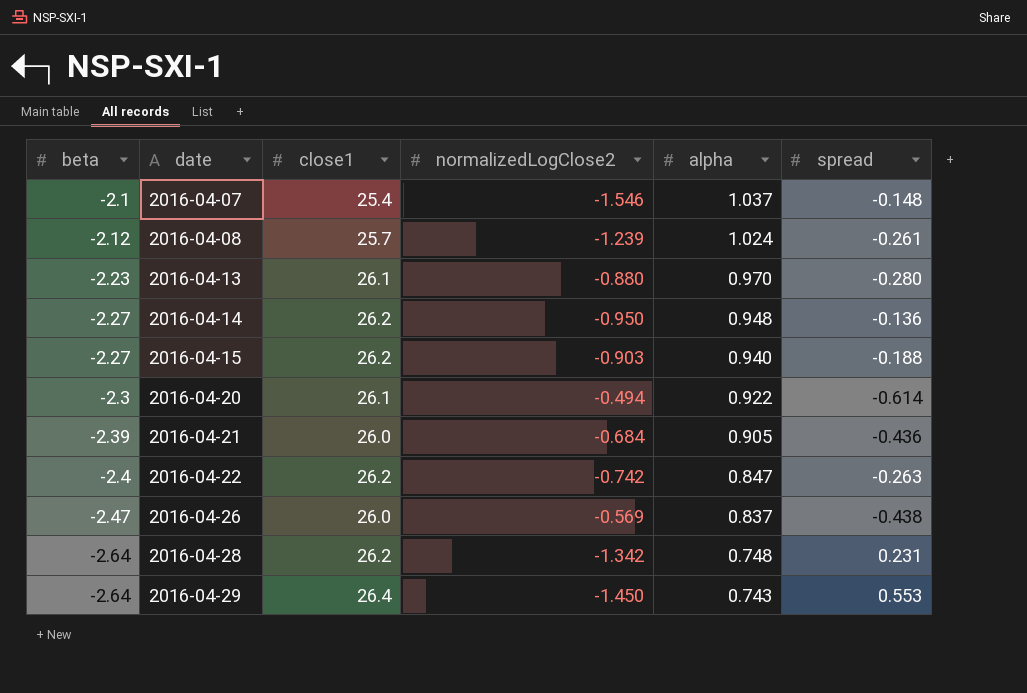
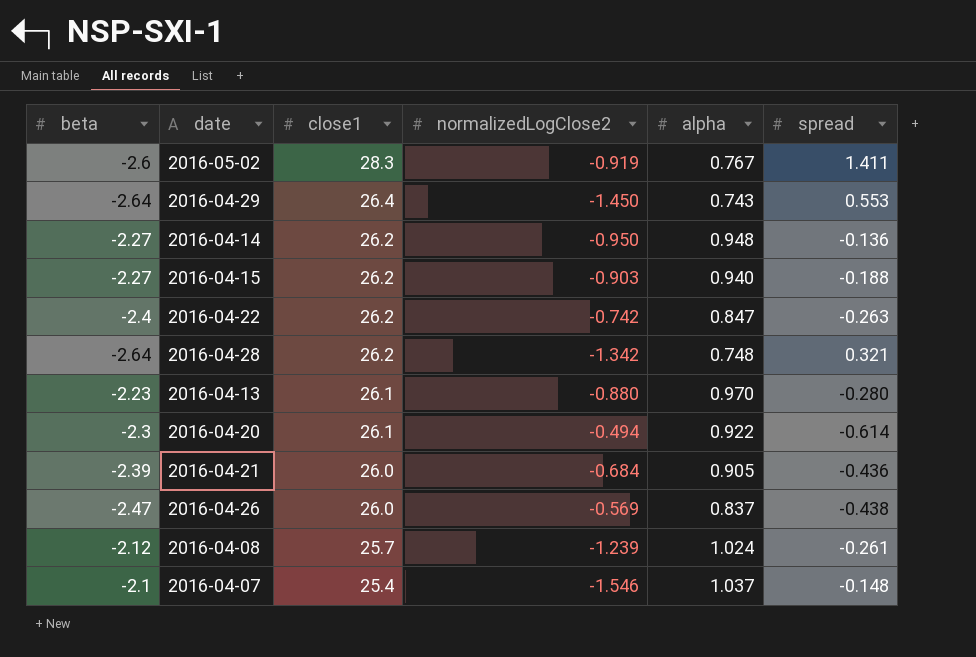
row order: beta descending -> close1 descending
row 2016-05-02: none -> -2.6 | 28.3 | -0.919 | 0.767 | 1.411
2016-04-28 | spread: 0.231 -> 0.321

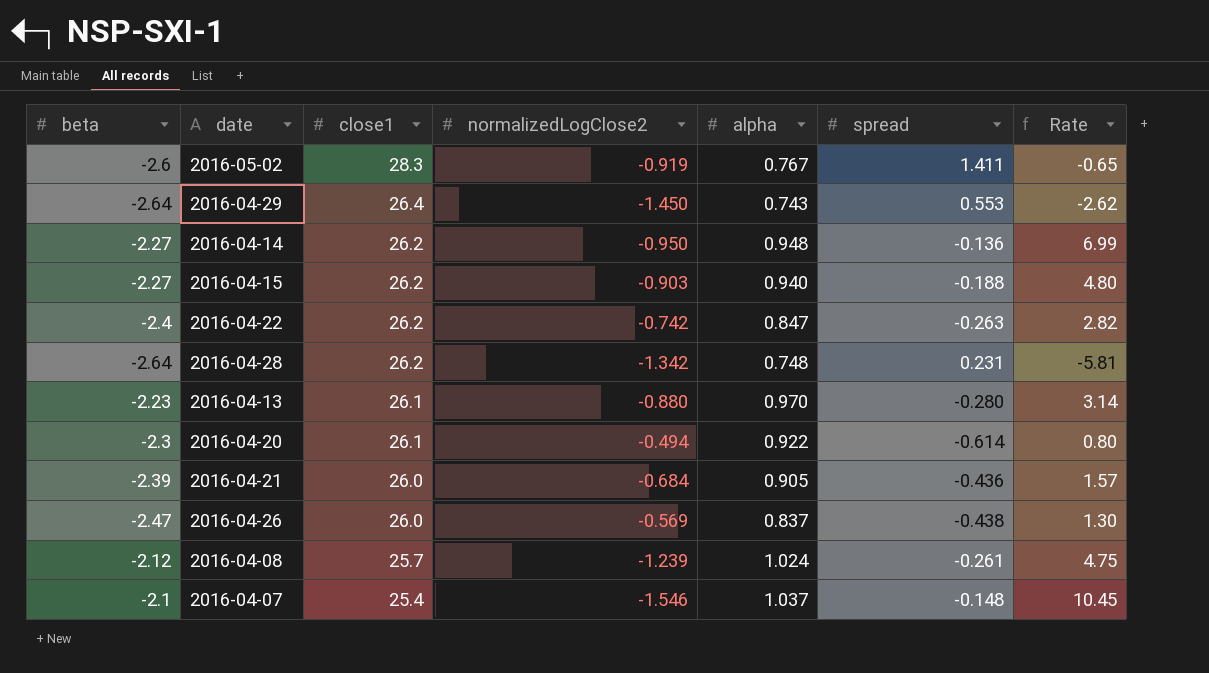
column Rate | formula: none -> [normalizedLogClose2] / [spread]
2016-04-28 | spread: 0.321 -> 0.231

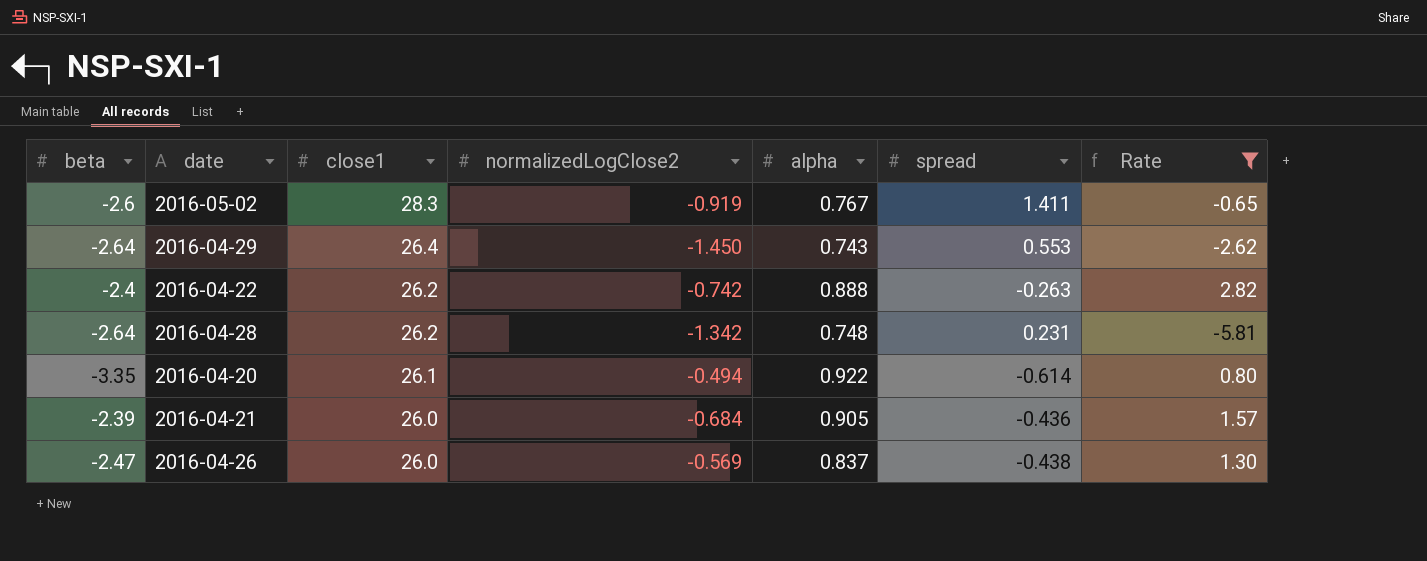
filter: none -> Rate <= 2.82
2016-04-22 | alpha: 0.847 -> 0.888
2016-04-20 | beta: -2.3 -> -3.35

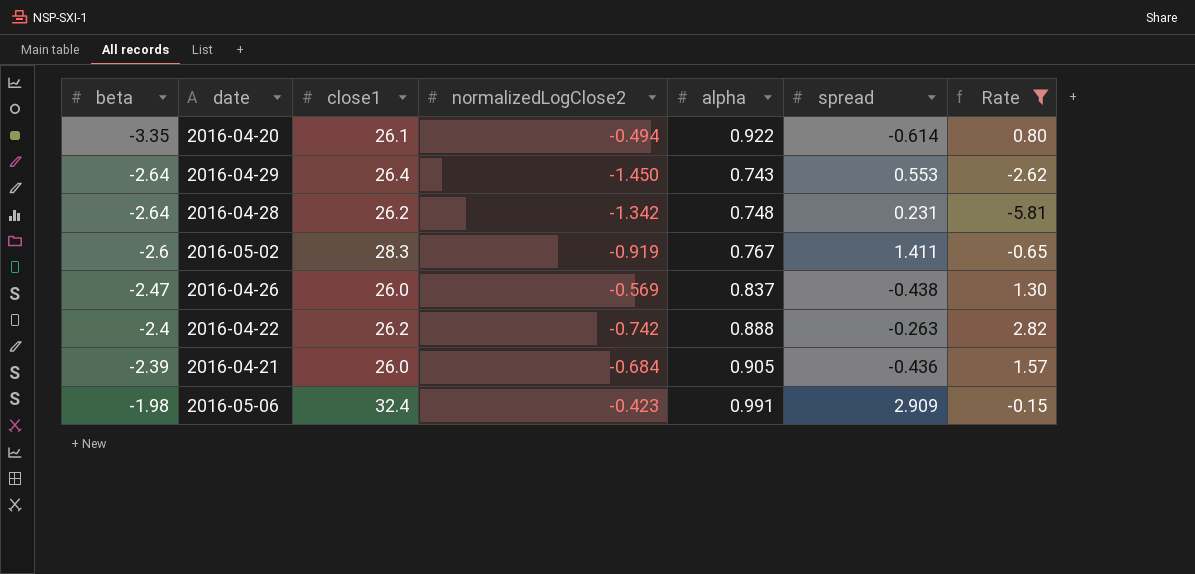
row order: close1 descending -> beta ascending
row 2016-05-06: none -> -1.98 | 32.4 | -0.423 | 0.991 | 2.909 | -0.15

